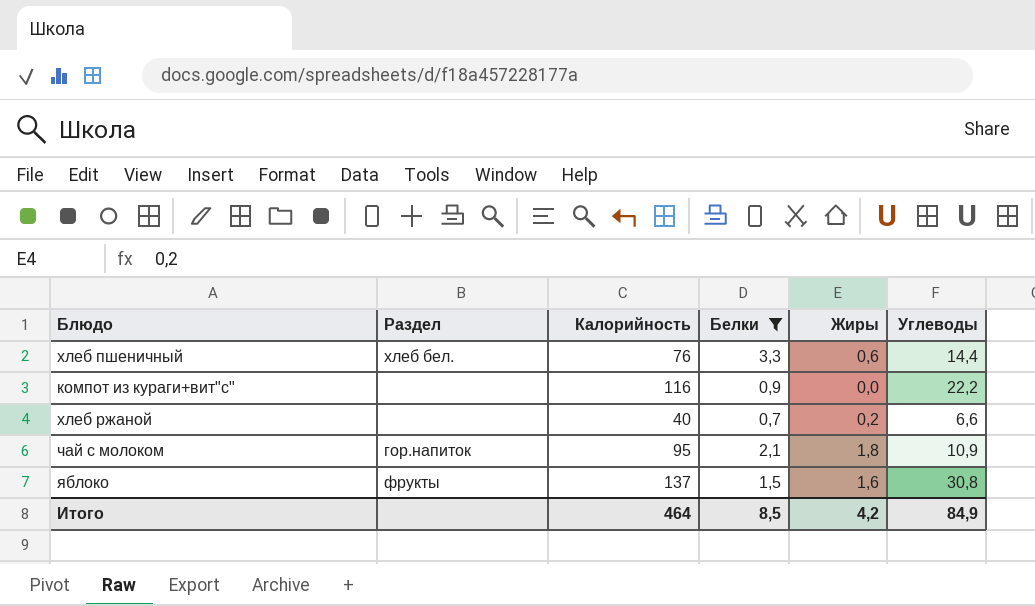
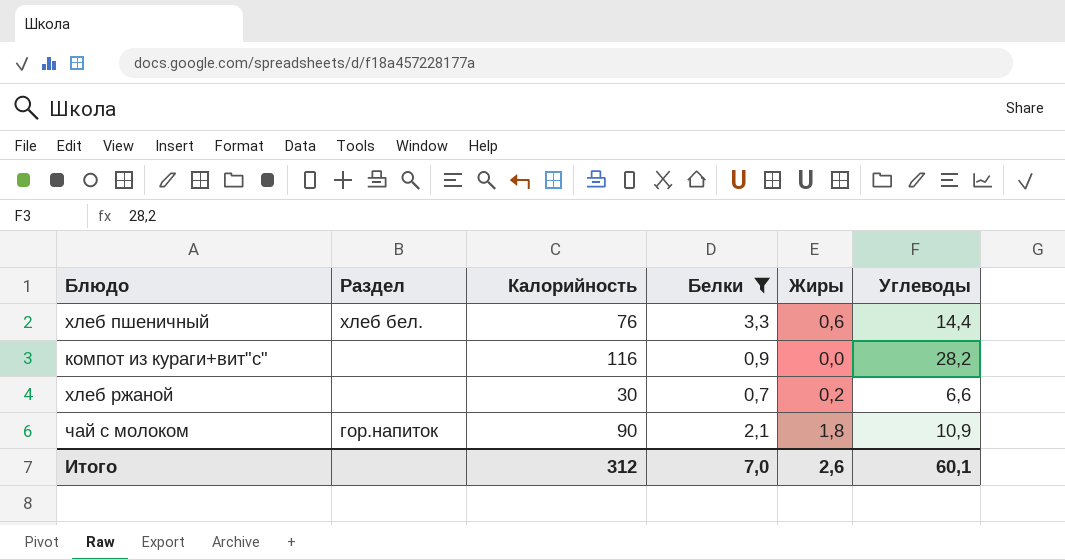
row яблоко: фрукты | 137 | 1,5 | 1,6 | 30,8 -> none
компот из кураги+вит"с" | Углеводы: 22,2 -> 28,2
хлеб ржаной | Калорийность: 40 -> 30
чай с молоком | Калорийность: 95 -> 90
Итого | Калорийность: 464 -> 312
Итого | Белки: 8,5 -> 7,0
Итого | Жиры: 4,2 -> 2,6
Итого | Углеводы: 84,9 -> 60,1

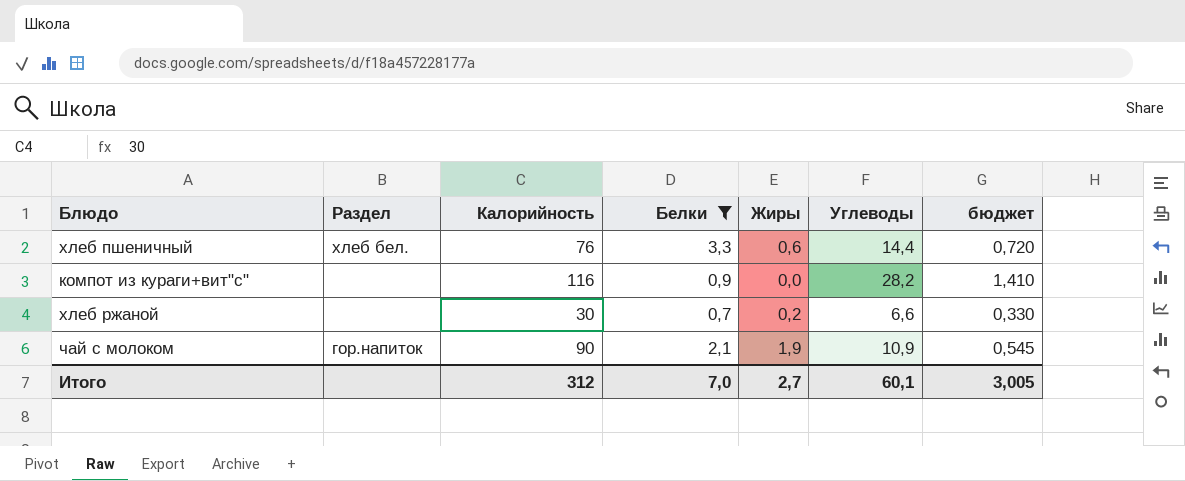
column бюджет | formula: none -> [Углеводы] * 0,05
чай с молоком | Жиры: 1,8 -> 1,9
Итого | Жиры: 2,6 -> 2,7

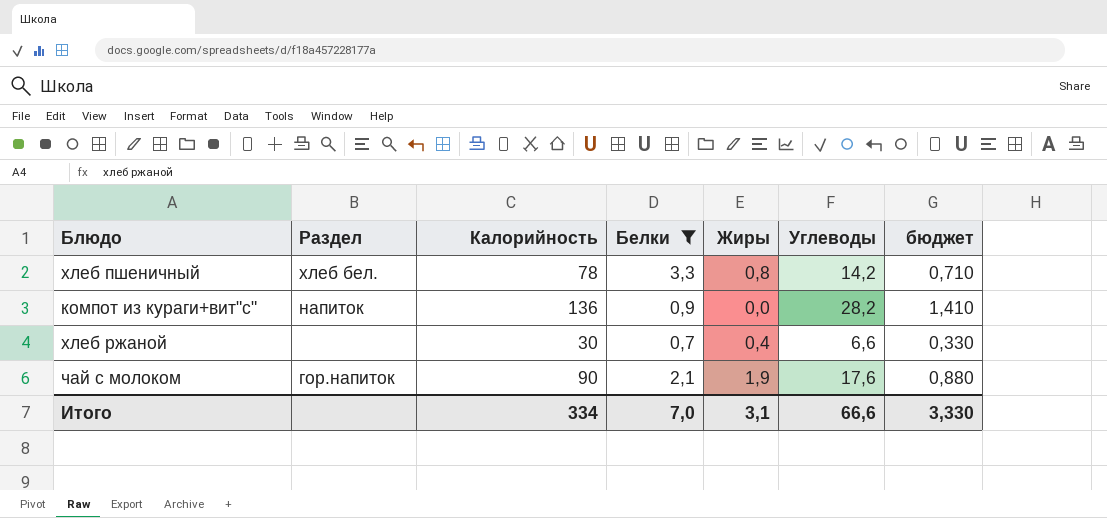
хлеб пшеничный | Калорийность: 76 -> 78
хлеб пшеничный | Жиры: 0,6 -> 0,8
хлеб пшеничный | Углеводы: 14,4 -> 14,2
хлеб пшеничный | бюджет: 0,720 -> 0,710
компот из кураги+вит"с" | Раздел: none -> напиток
компот из кураги+вит"с" | Калорийность: 116 -> 136
хлеб ржаной | Жиры: 0,2 -> 0,4
чай с молоком | Углеводы: 10,9 -> 17,6
чай с молоком | бюджет: 0,545 -> 0,880
Итого | Калорийность: 312 -> 334
Итого | Жиры: 2,7 -> 3,1
Итого | Углеводы: 60,1 -> 66,6
Итого | бюджет: 3,005 -> 3,330

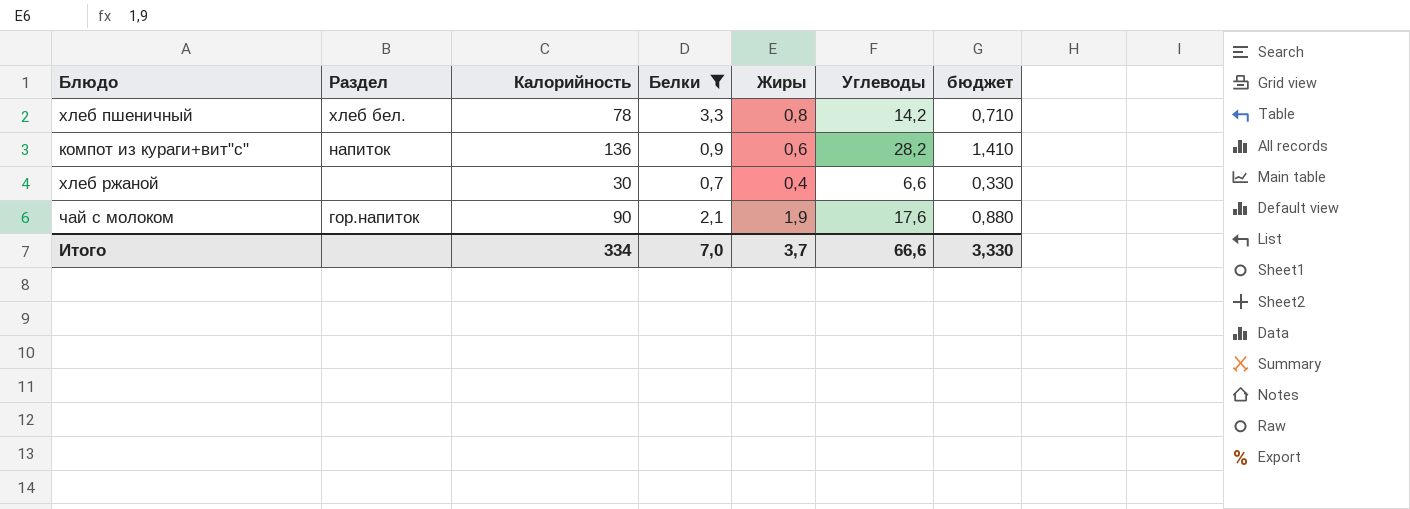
компот из кураги+вит"с" | Жиры: 0,0 -> 0,6
Итого | Жиры: 3,1 -> 3,7

